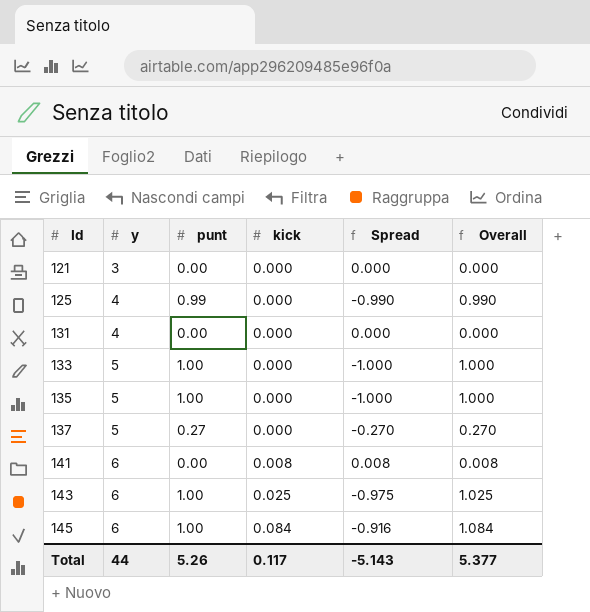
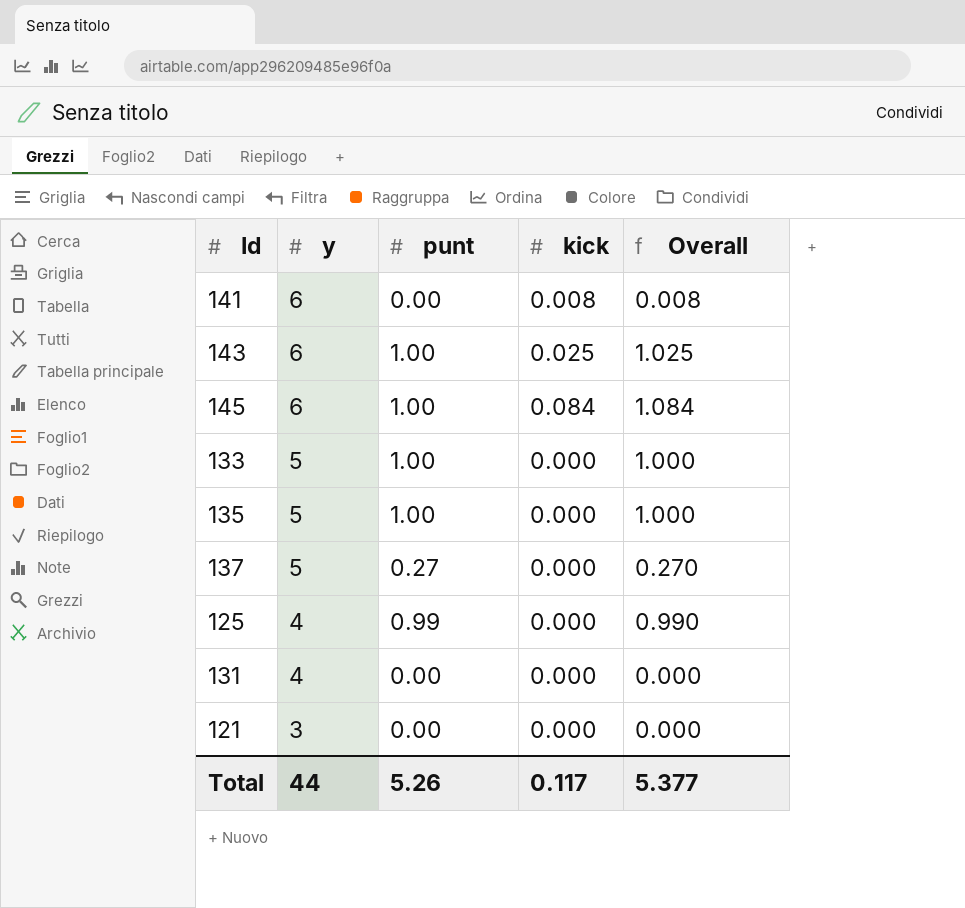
row order: Id ascending -> y descending
column Spread | formula: [kick] - [punt] -> none

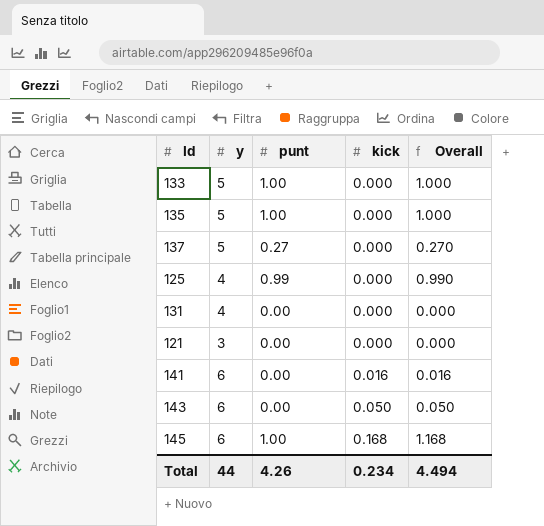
row order: y descending -> kick ascending
141 | kick: 0.008 -> 0.016
141 | Overall: 0.008 -> 0.016
143 | punt: 1.00 -> 0.00
143 | kick: 0.025 -> 0.050
143 | Overall: 1.025 -> 0.050
145 | kick: 0.084 -> 0.168
145 | Overall: 1.084 -> 1.168
Total | punt: 5.26 -> 4.26
Total | kick: 0.117 -> 0.234
Total | Overall: 5.377 -> 4.494

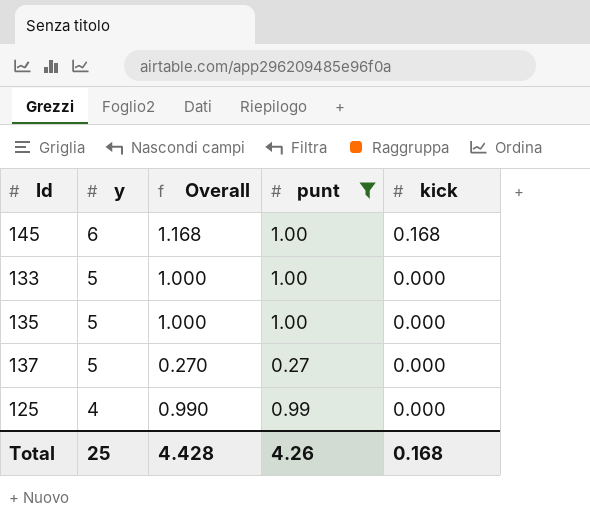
filter: none -> punt != 0.00
row order: kick ascending -> y descending
column Overall | position: 5 -> 3
Total | y: 44 -> 25
Total | Overall: 4.494 -> 4.428
Total | kick: 0.234 -> 0.168

